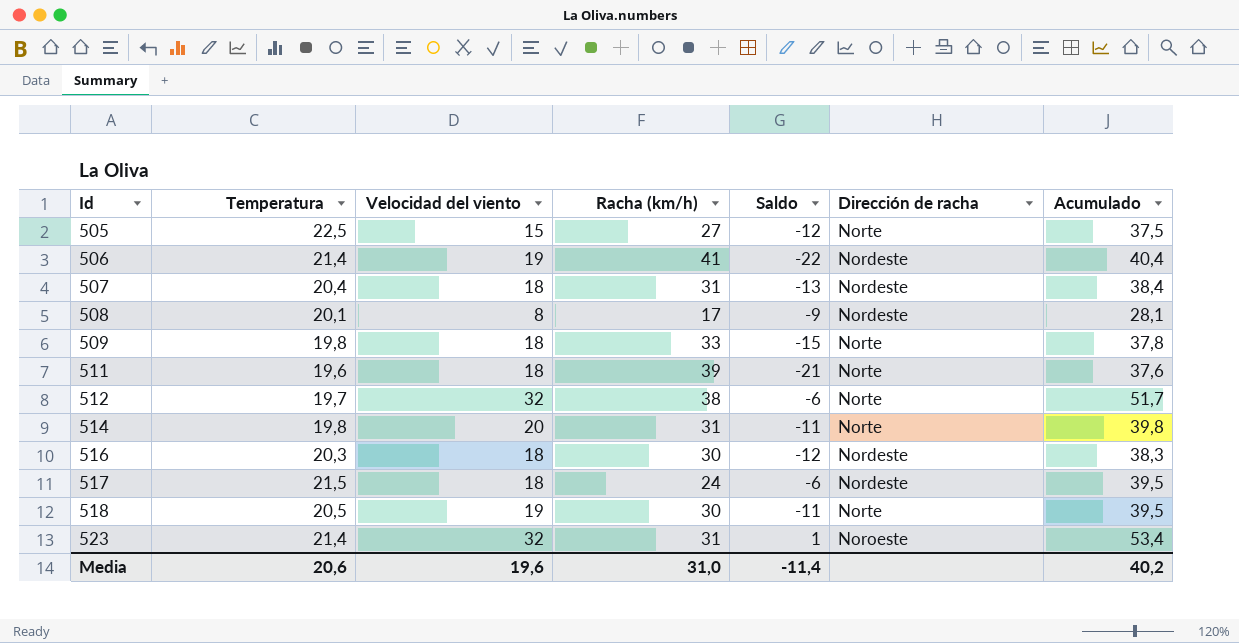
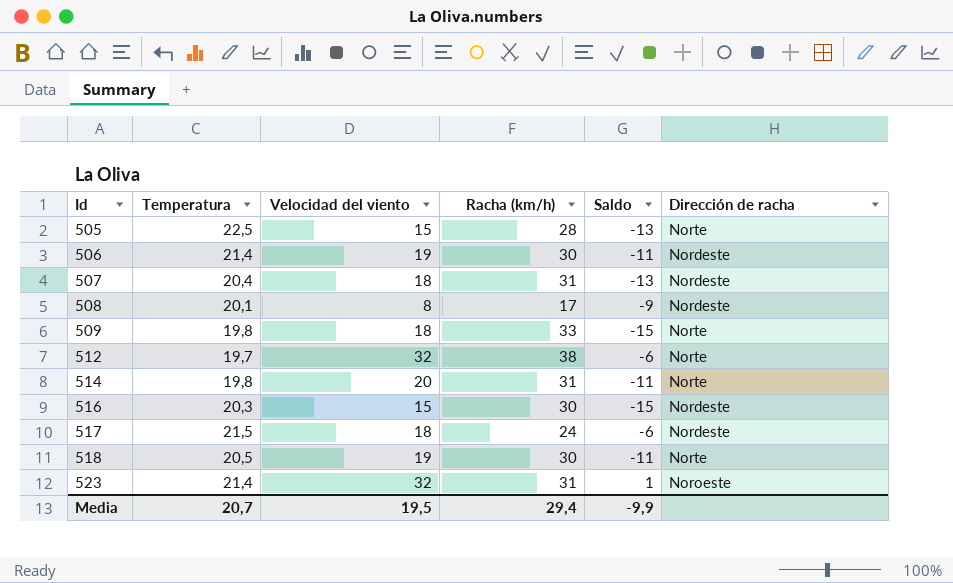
column Acumulado | formula: [Temperatura] + [Velocidad del viento] -> none
row 511: 19,6 | 18 | 39 | -21 | Norte | 37,6 -> none
505 | Racha (km/h): 27 -> 28
505 | Saldo: -12 -> -13
506 | Racha (km/h): 41 -> 30
506 | Saldo: -22 -> -11
516 | Velocidad del viento: 18 -> 15
516 | Saldo: -12 -> -15
Media | Temperatura: 20,6 -> 20,7
Media | Velocidad del viento: 19,6 -> 19,5
Media | Racha (km/h): 31,0 -> 29,4
Media | Saldo: -11,4 -> -9,9

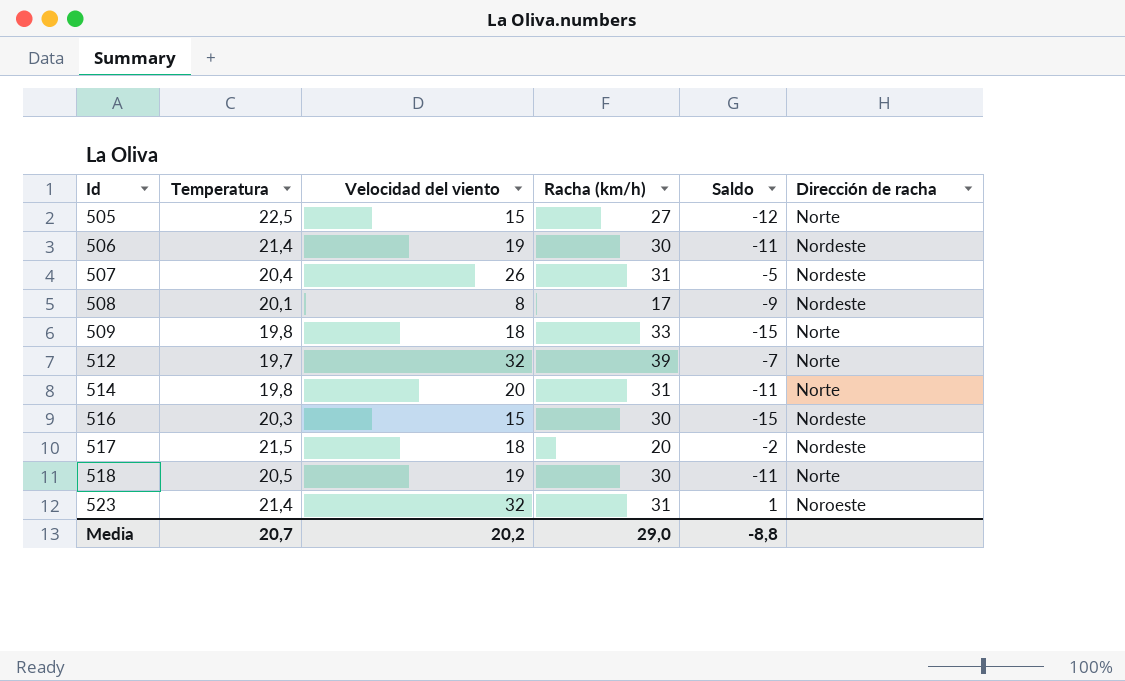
505 | Racha (km/h): 28 -> 27
505 | Saldo: -13 -> -12
507 | Velocidad del viento: 18 -> 26
507 | Saldo: -13 -> -5
512 | Racha (km/h): 38 -> 39
512 | Saldo: -6 -> -7
517 | Racha (km/h): 24 -> 20
517 | Saldo: -6 -> -2
Media | Velocidad del viento: 19,5 -> 20,2
Media | Racha (km/h): 29,4 -> 29,0
Media | Saldo: -9,9 -> -8,8

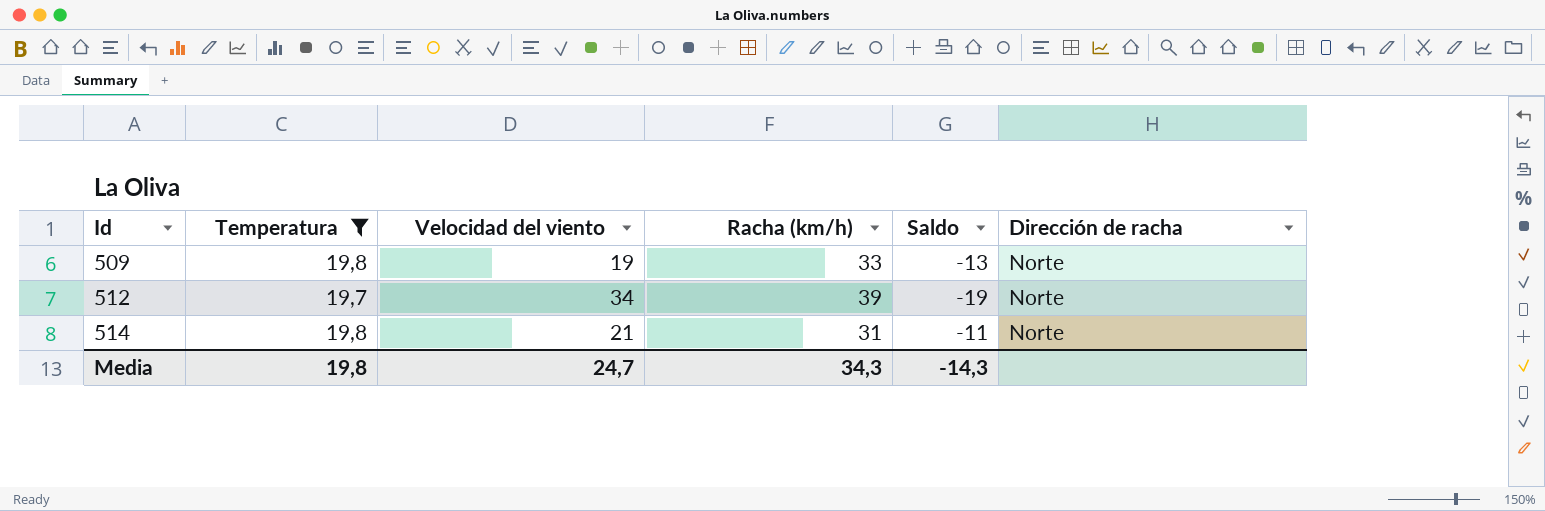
filter: none -> Temperatura <= 19,8
column Saldo | formula: [Velocidad del viento] - [Racha (km/h)] -> [Temperatura] - [Racha (km/h)]
509 | Velocidad del viento: 18 -> 19
512 | Velocidad del viento: 32 -> 34
514 | Velocidad del viento: 20 -> 21
Media | Temperatura: 20,7 -> 19,8
Media | Velocidad del viento: 20,2 -> 24,7
Media | Racha (km/h): 29,0 -> 34,3
Media | Saldo: -8,8 -> -14,3

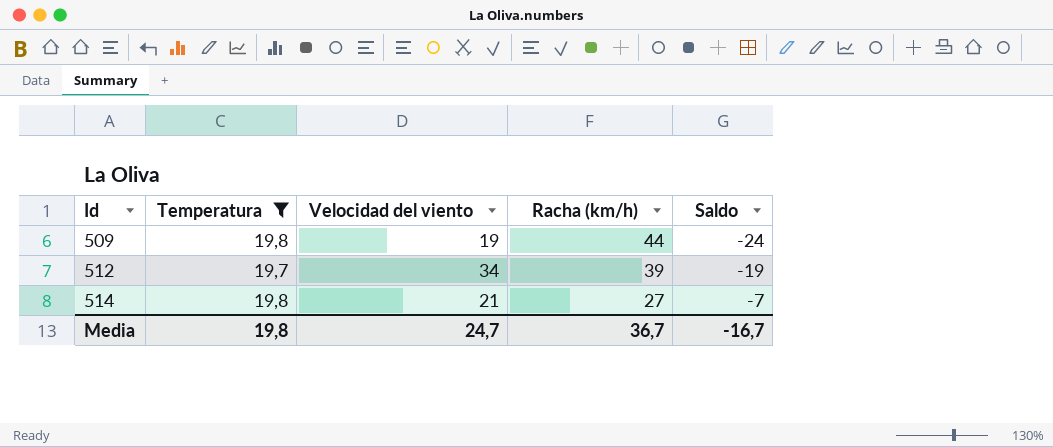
column Dirección de racha | position: 6 -> none
509 | Racha (km/h): 33 -> 44
509 | Saldo: -13 -> -24
514 | Racha (km/h): 31 -> 27
514 | Saldo: -11 -> -7
Media | Racha (km/h): 34,3 -> 36,7
Media | Saldo: -14,3 -> -16,7

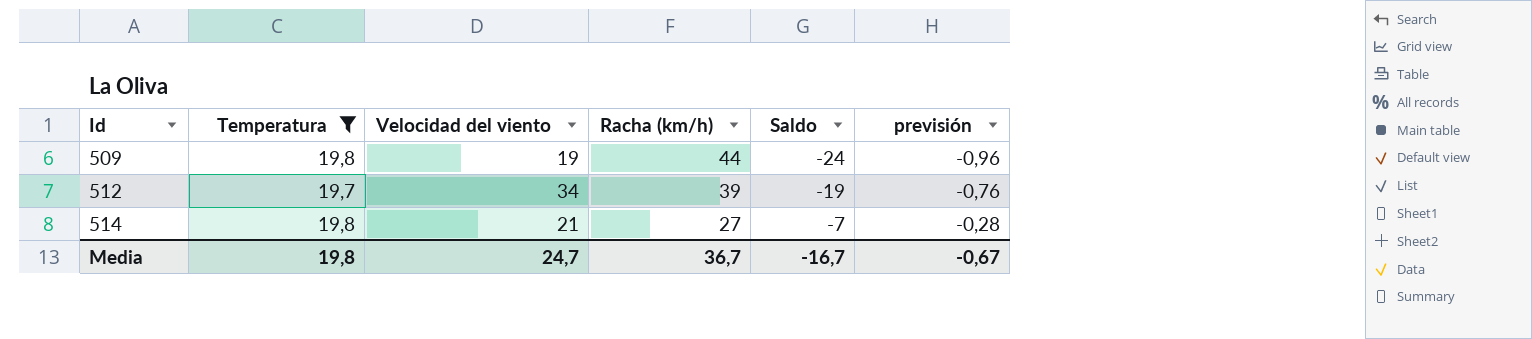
column previsión | formula: none -> [Saldo] * 0,04

